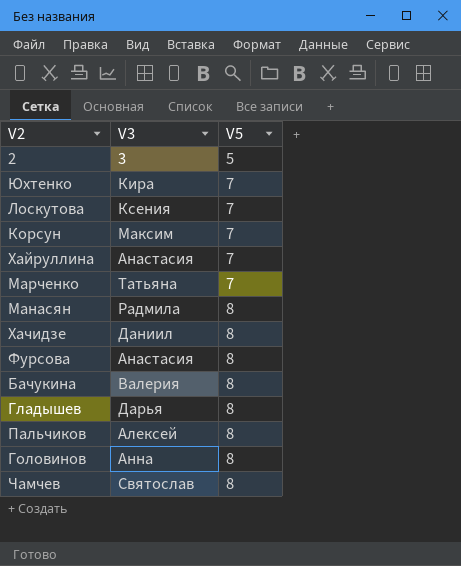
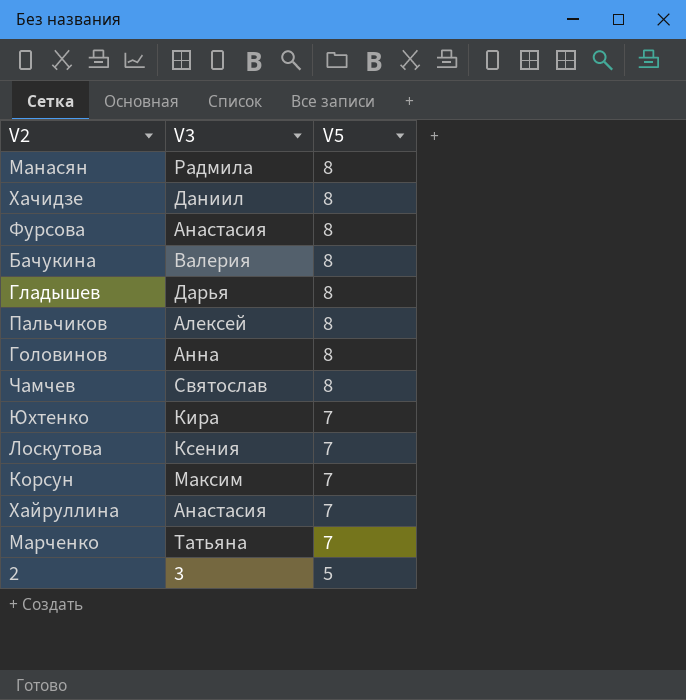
row order: V5 ascending -> V5 descending

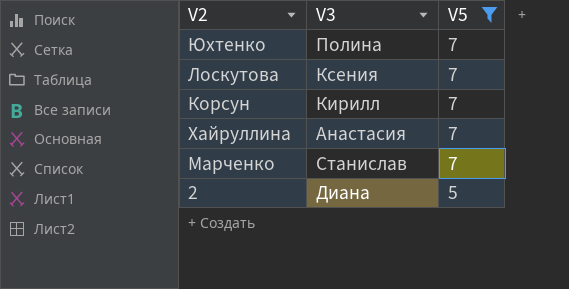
filter: none -> V5 != 8
Юхтенко | V3: Кира -> Полина
Корсун | V3: Максим -> Кирилл
Марченко | V3: Татьяна -> Станислав
2 | V3: 3 -> Диана

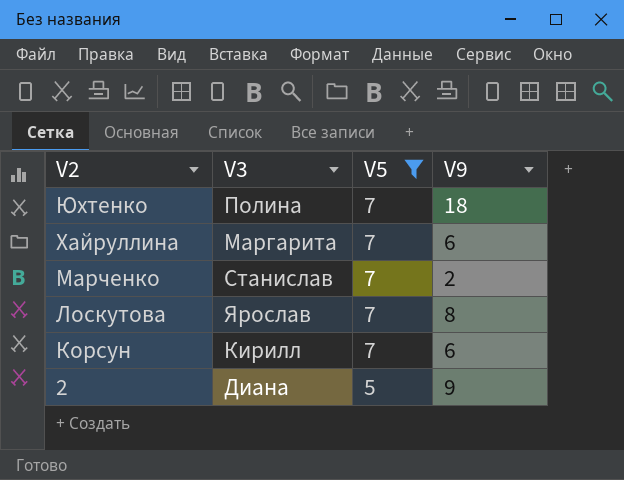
row order: V5 descending -> V2 descending
column V9 | position: none -> 4
Хайруллина | V3: Анастасия -> Маргарита
Лоскутова | V3: Ксения -> Ярослав

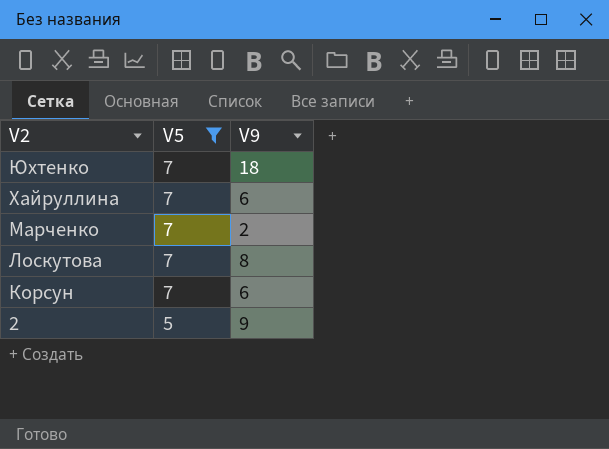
column V3 | position: 2 -> none

